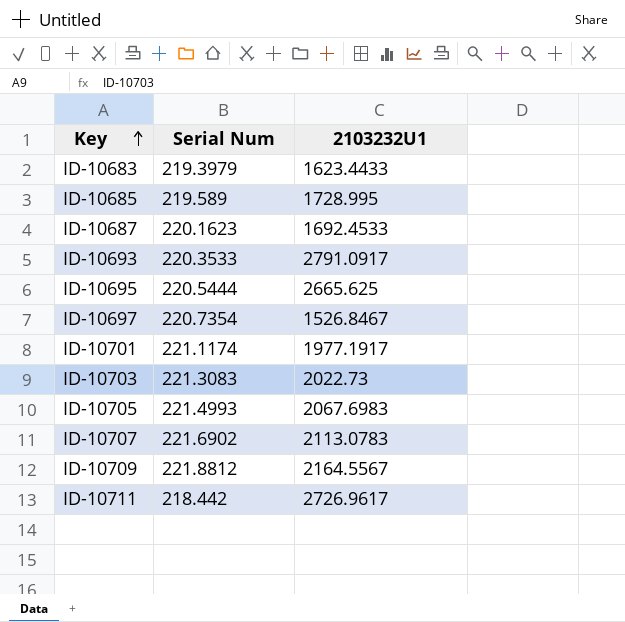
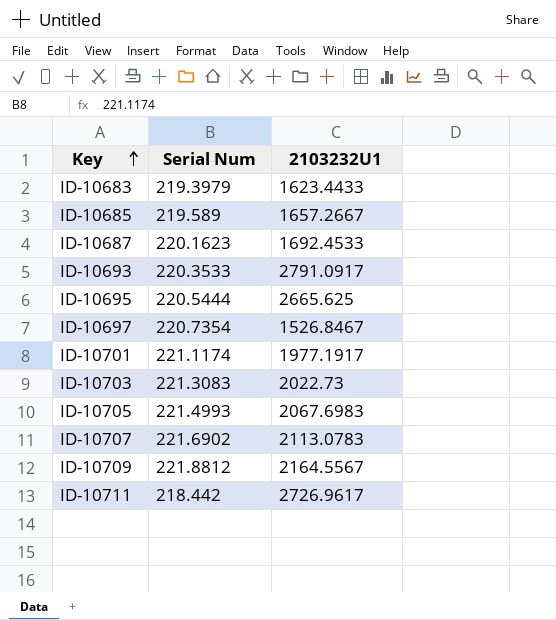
ID-10685 | 2103232U1: 1728.995 -> 1657.2667

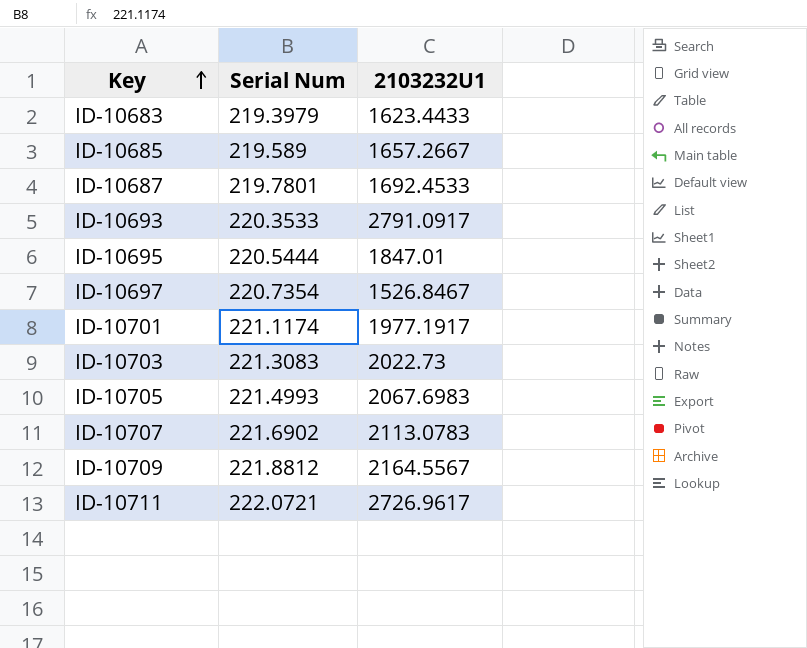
ID-10687 | Serial Num: 220.1623 -> 219.7801
ID-10695 | 2103232U1: 2665.625 -> 1847.01
ID-10711 | Serial Num: 218.442 -> 222.0721

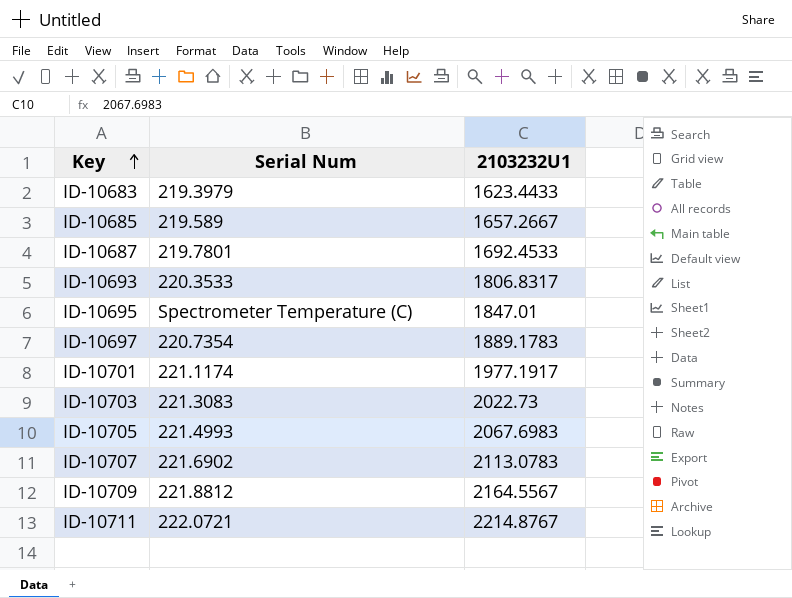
ID-10693 | 2103232U1: 2791.0917 -> 1806.8317
ID-10695 | Serial Num: 220.5444 -> Spectrometer Temperature (C)
ID-10697 | 2103232U1: 1526.8467 -> 1889.1783
ID-10711 | 2103232U1: 2726.9617 -> 2214.8767

